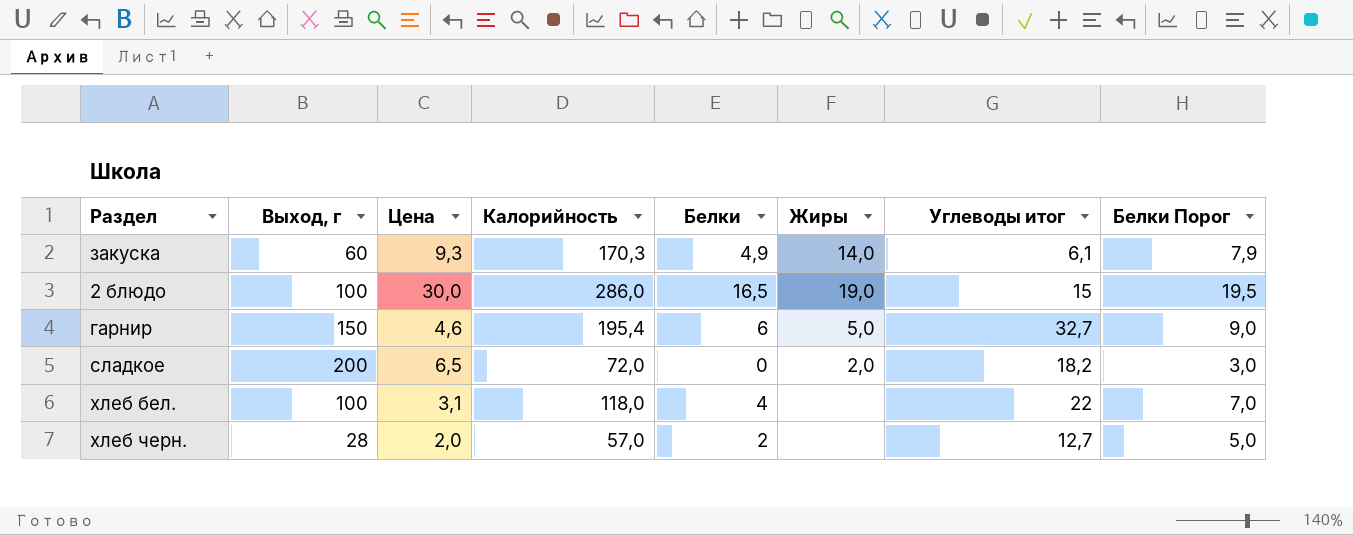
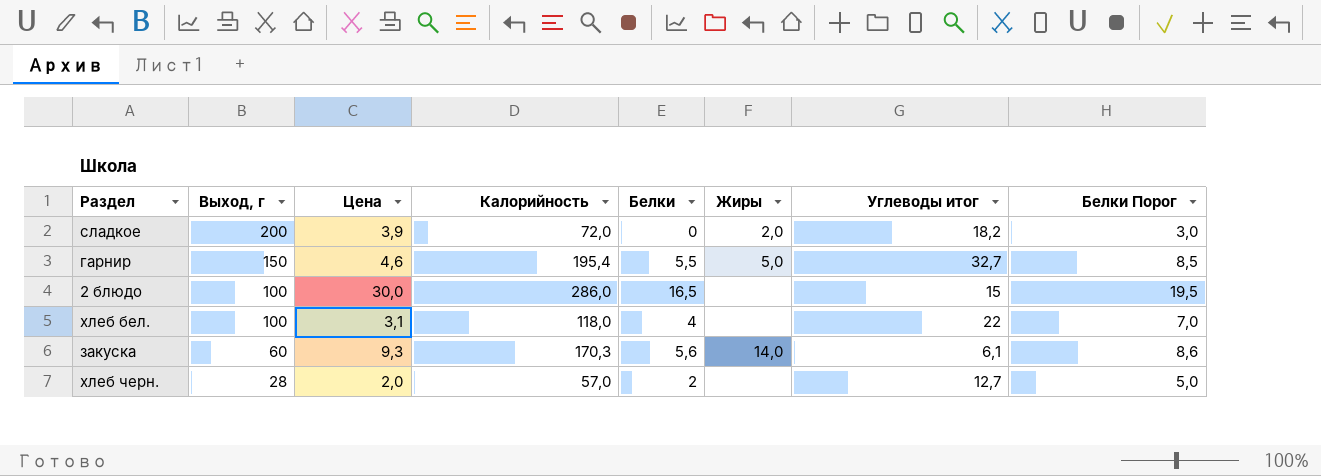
row order: none -> Выход, г descending
сладкое | Цена: 6,5 -> 3,9
гарнир | Белки: 6 -> 5,5
гарнир | Белки Порог: 9,0 -> 8,5
2 блюдо | Жиры: 19,0 -> none
закуска | Белки: 4,9 -> 5,6
закуска | Белки Порог: 7,9 -> 8,6

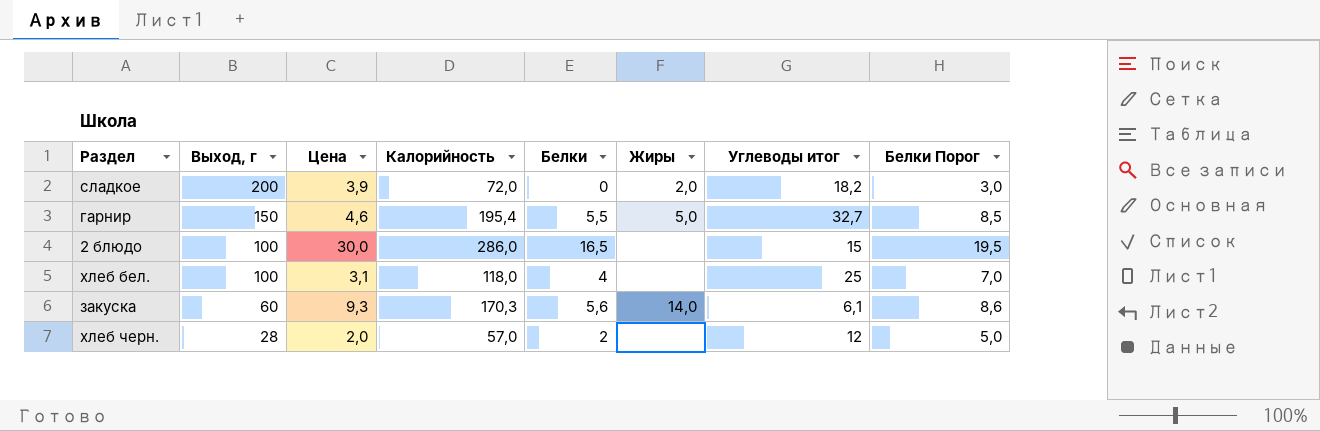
хлеб бел. | Углеводы итог: 22 -> 25
хлеб черн. | Углеводы итог: 12,7 -> 12

